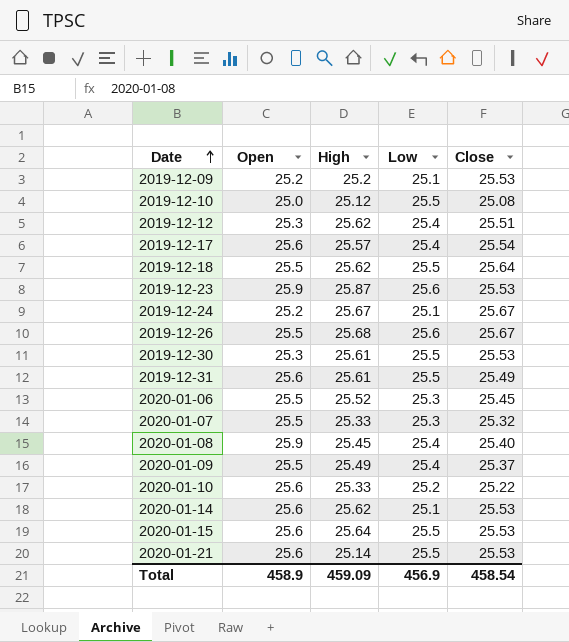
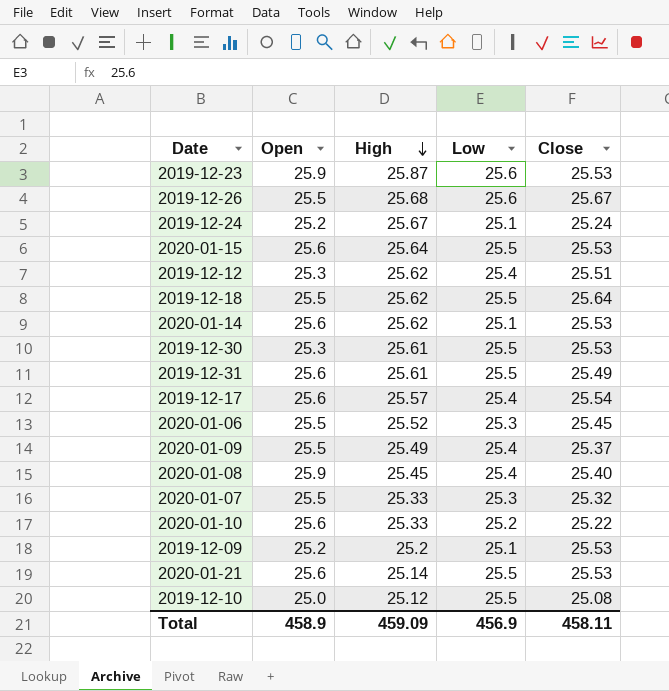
row order: Date ascending -> High descending
2019-12-24 | Close: 25.67 -> 25.24
Total | Close: 458.54 -> 458.11

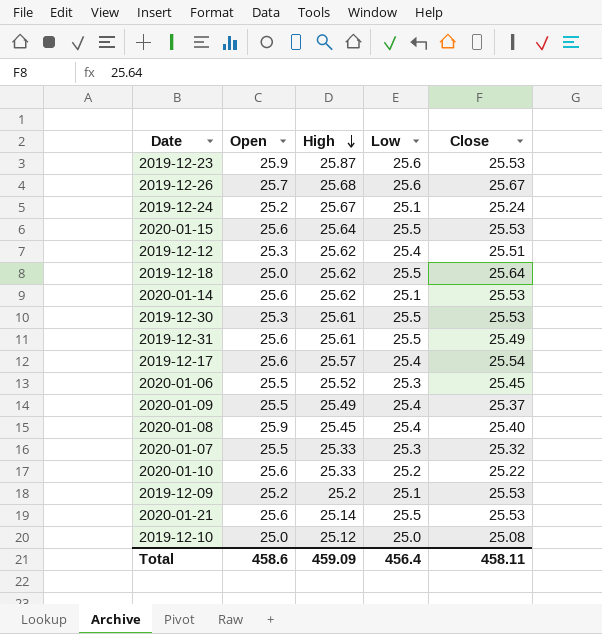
2019-12-26 | Open: 25.5 -> 25.7
2019-12-18 | Open: 25.5 -> 25.0
2019-12-10 | Low: 25.5 -> 25.0
Total | Open: 458.9 -> 458.6
Total | Low: 456.9 -> 456.4

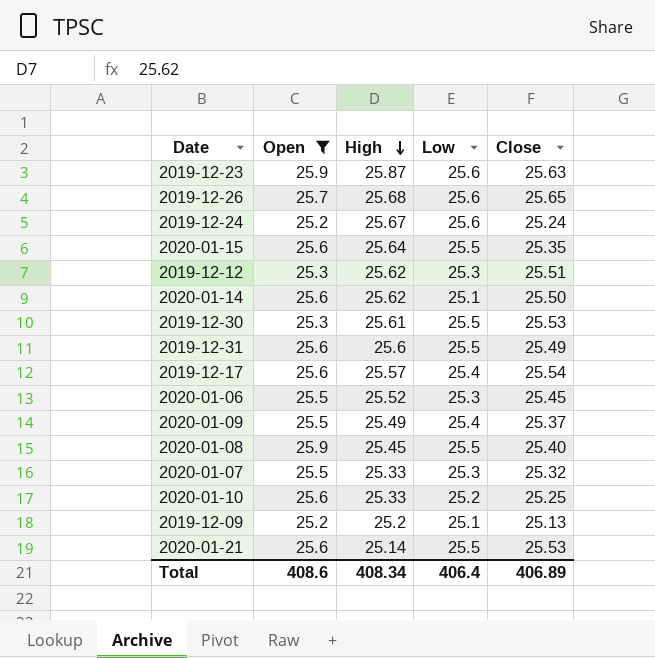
filter: none -> Open != 25.0
2019-12-23 | Close: 25.53 -> 25.63
2019-12-26 | Close: 25.67 -> 25.65
2019-12-24 | Low: 25.1 -> 25.6
2020-01-15 | Close: 25.53 -> 25.35
2019-12-12 | Low: 25.4 -> 25.3
2020-01-14 | Close: 25.53 -> 25.50
2019-12-31 | High: 25.61 -> 25.6
2020-01-08 | Low: 25.4 -> 25.5
2020-01-10 | Close: 25.22 -> 25.25
2019-12-09 | Close: 25.53 -> 25.13
Total | Open: 458.6 -> 408.6
Total | High: 459.09 -> 408.34
Total | Low: 456.4 -> 406.4
Total | Close: 458.11 -> 406.89

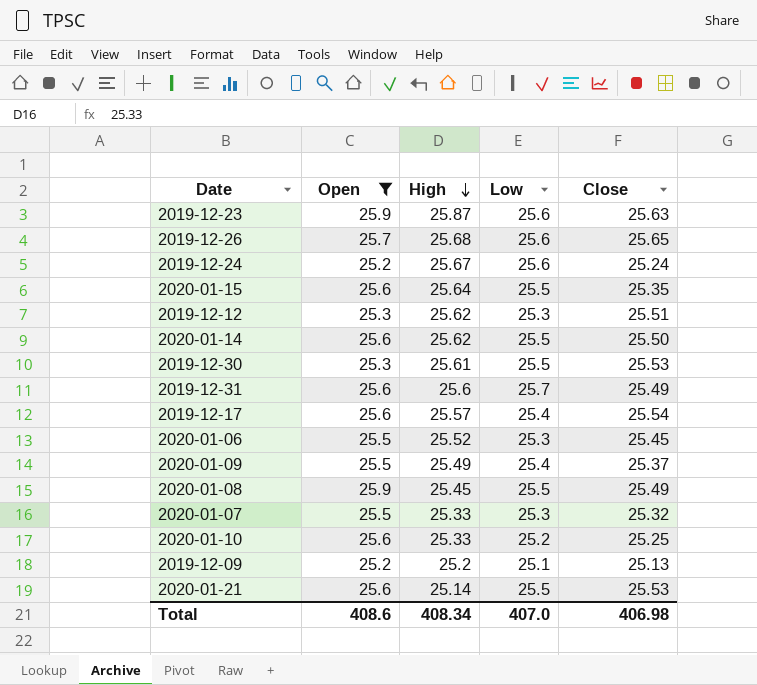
2020-01-14 | Low: 25.1 -> 25.5
2019-12-31 | Low: 25.5 -> 25.7
2020-01-08 | Close: 25.40 -> 25.49
Total | Low: 406.4 -> 407.0
Total | Close: 406.89 -> 406.98

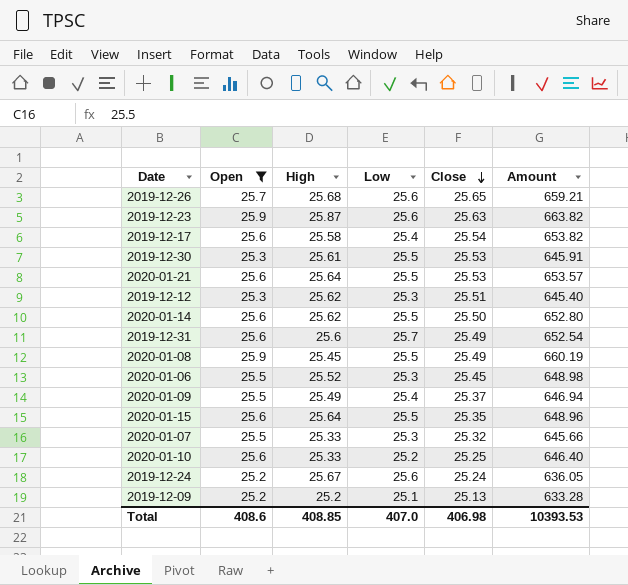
row order: High descending -> Close descending
column Amount | formula: none -> [Open] * [Close]
2019-12-17 | High: 25.57 -> 25.58
2020-01-21 | High: 25.14 -> 25.64
Total | High: 408.34 -> 408.85

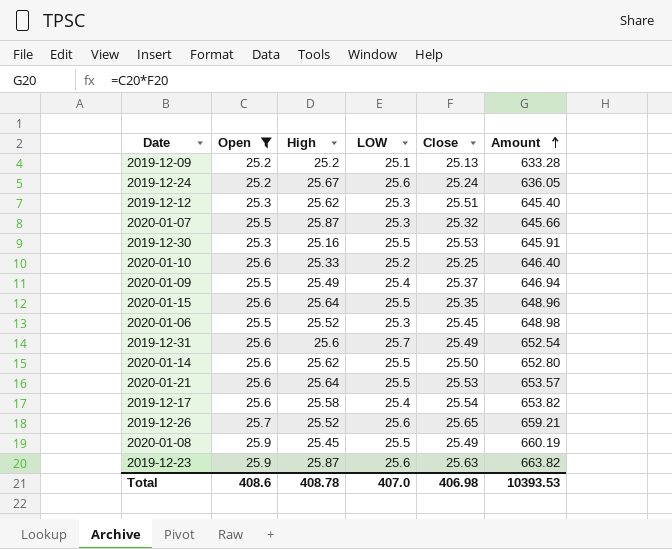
row order: Close descending -> Amount ascending
column name: Low -> LOW
2020-01-07 | High: 25.33 -> 25.87
2019-12-30 | High: 25.61 -> 25.16
2019-12-26 | High: 25.68 -> 25.52
Total | High: 408.85 -> 408.78

